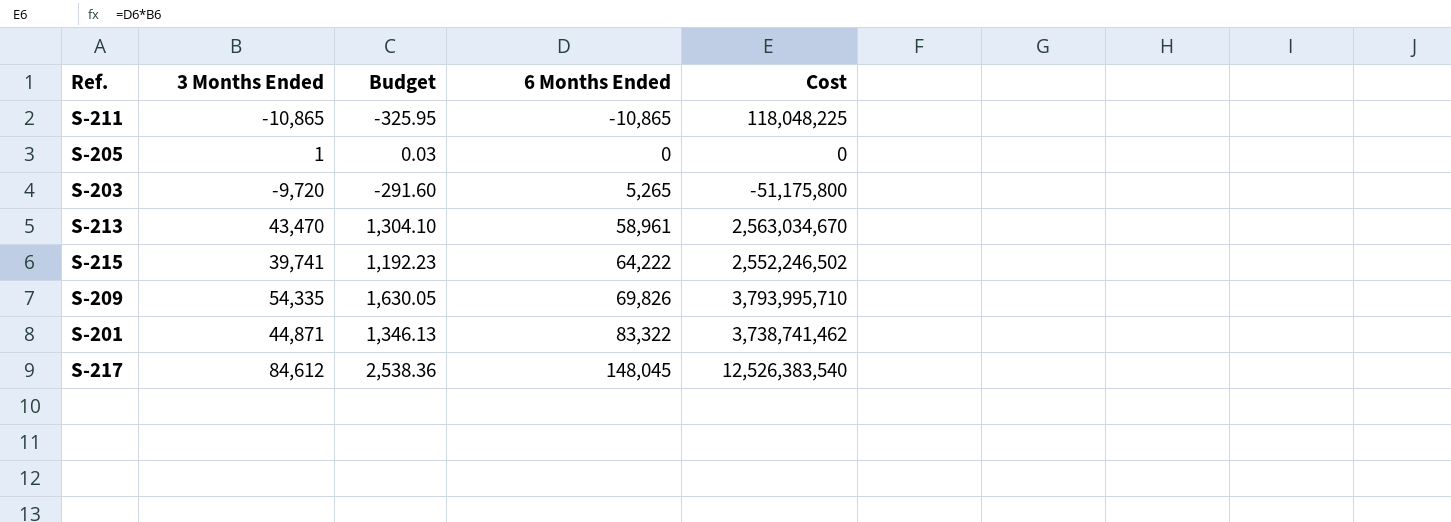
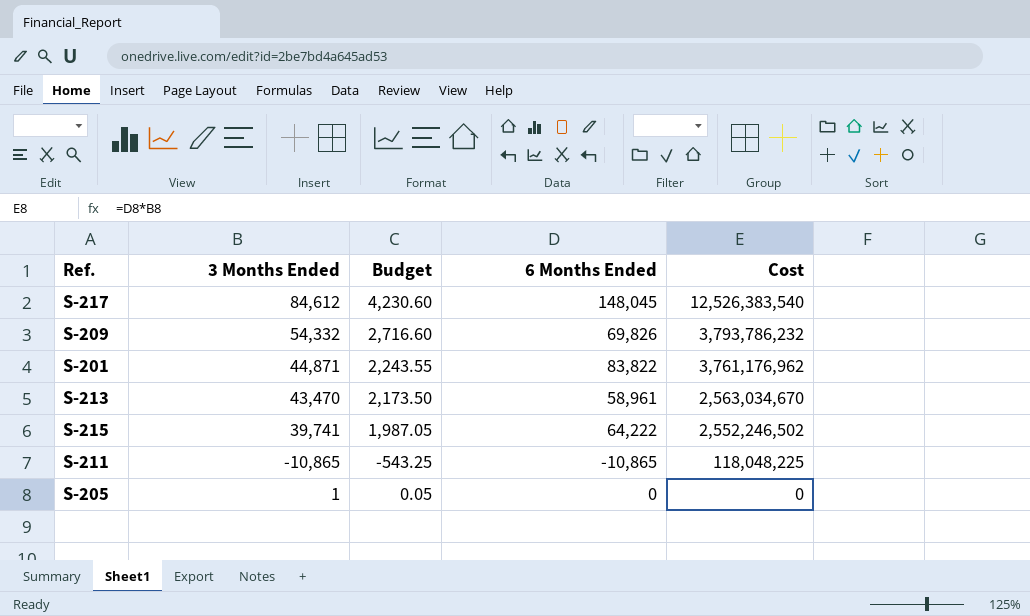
row order: 6 Months Ended ascending -> Cost descending
column Budget | formula: [3 Months Ended] * 0.03 -> [3 Months Ended] * 0.05
row S-203: -9,720 | -291.60 | 5,265 | -51,175,800 -> none
S-209 | 3 Months Ended: 54,335 -> 54,332
S-209 | Cost: 3,793,995,710 -> 3,793,786,232
S-201 | 6 Months Ended: 83,322 -> 83,822
S-201 | Cost: 3,738,741,462 -> 3,761,176,962

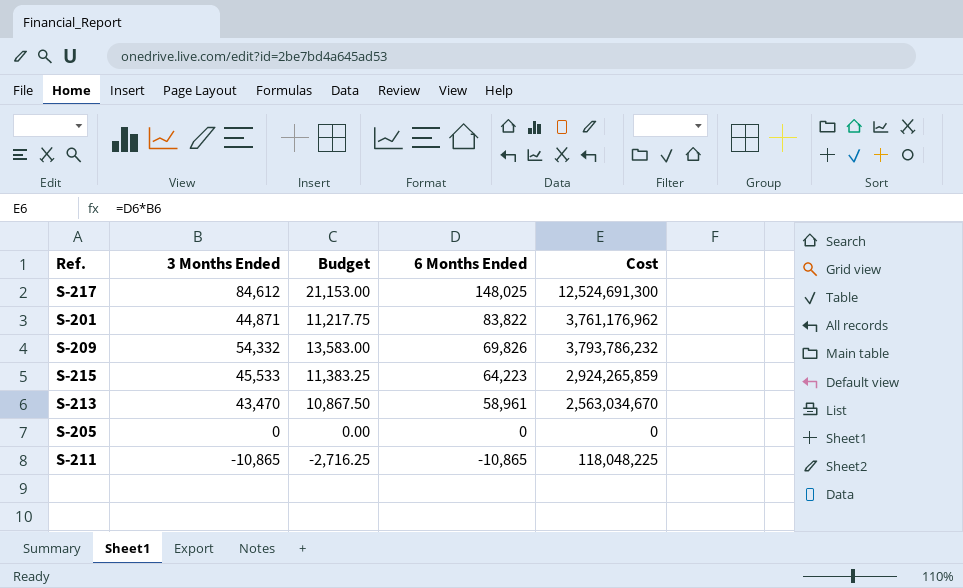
row order: Cost descending -> 6 Months Ended descending
column Budget | formula: [3 Months Ended] * 0.05 -> [3 Months Ended] * 0.25
S-217 | 6 Months Ended: 148,045 -> 148,025
S-217 | Cost: 12,526,383,540 -> 12,524,691,300
S-215 | 3 Months Ended: 39,741 -> 45,533
S-215 | 6 Months Ended: 64,222 -> 64,223
S-215 | Cost: 2,552,246,502 -> 2,924,265,859
S-205 | 3 Months Ended: 1 -> 0

